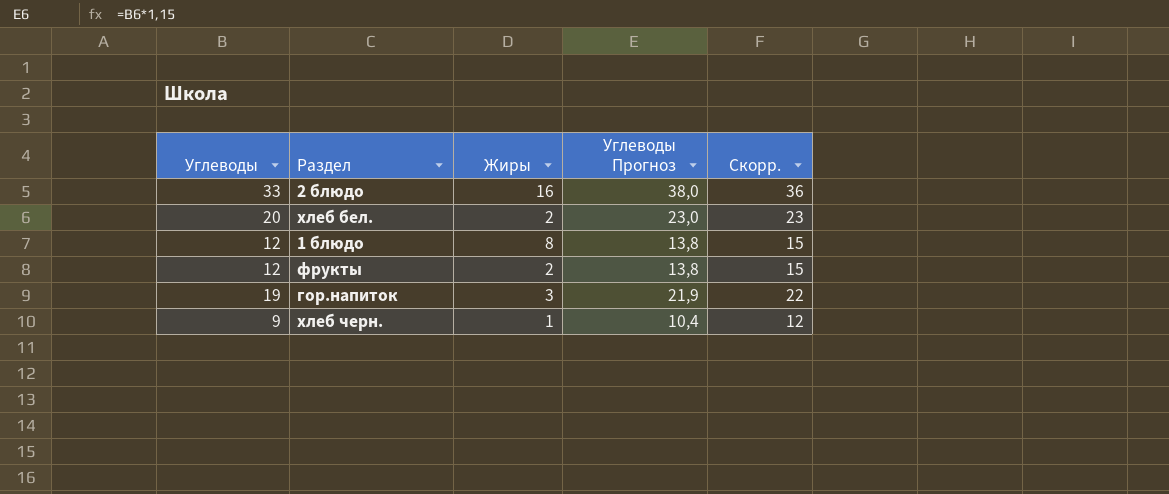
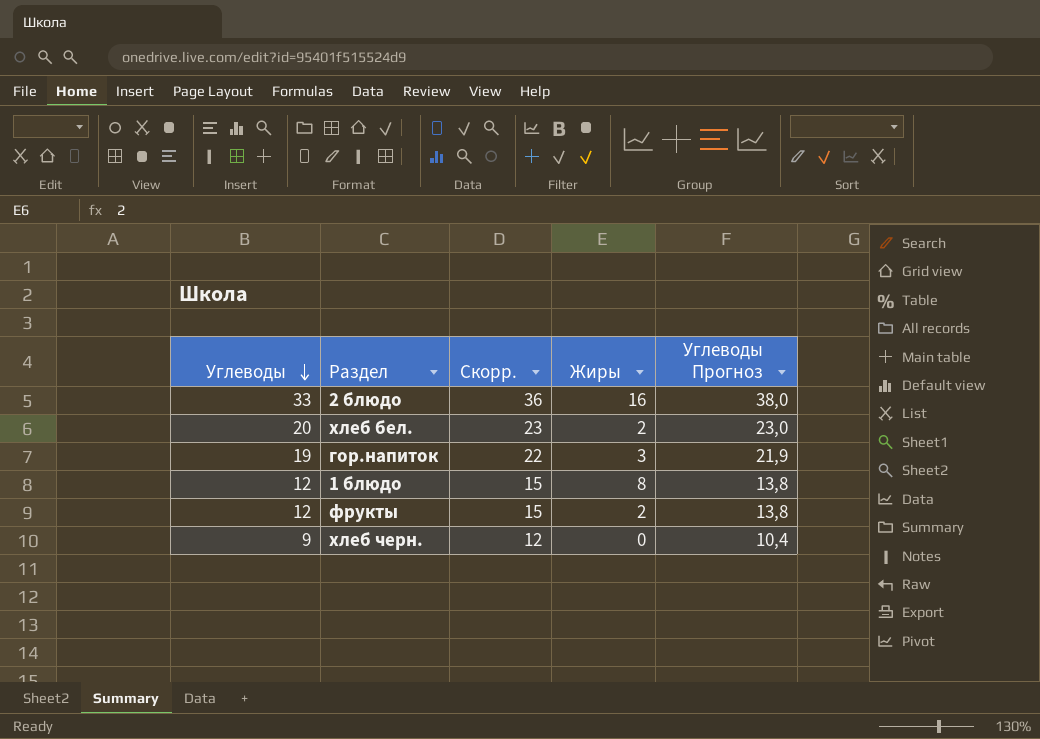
row order: none -> Углеводы descending
column Скорр. | position: 5 -> 3
хлеб черн. | Жиры: 1 -> 0

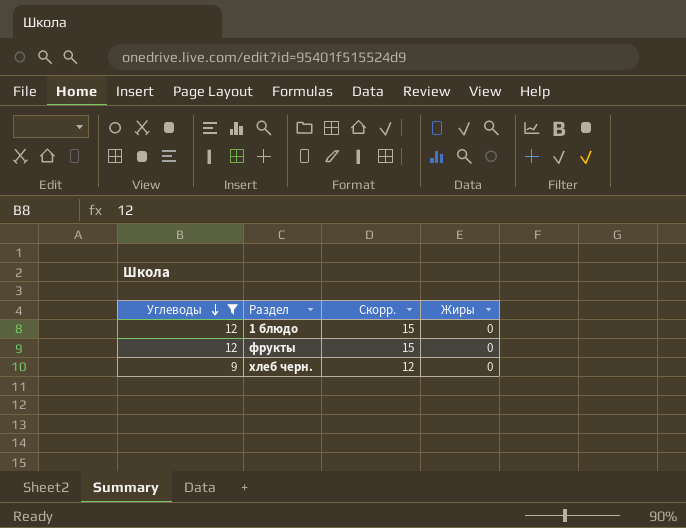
filter: none -> Углеводы <= 12
column Углеводы Прогноз | formula: [Углеводы] * 1,15 -> none
1 блюдо | Жиры: 8 -> 0
фрукты | Жиры: 2 -> 0

